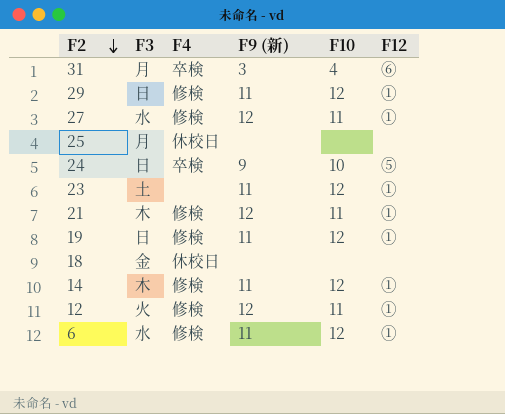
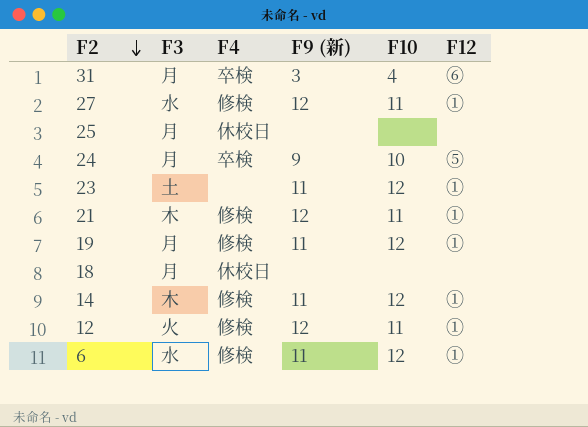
row 29: 日 | 修検 | 11 | 12 | ① -> none
24 | F3: 日 -> 月
19 | F3: 日 -> 月
18 | F3: 金 -> 月

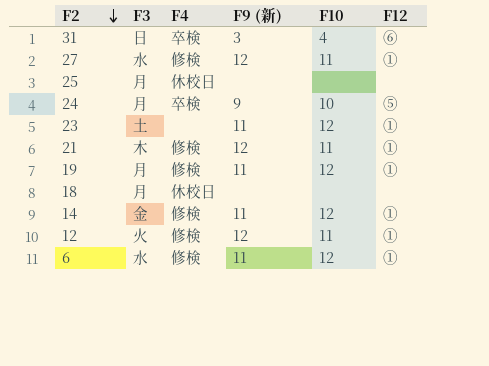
31 | F3: 月 -> 日
14 | F3: 木 -> 金

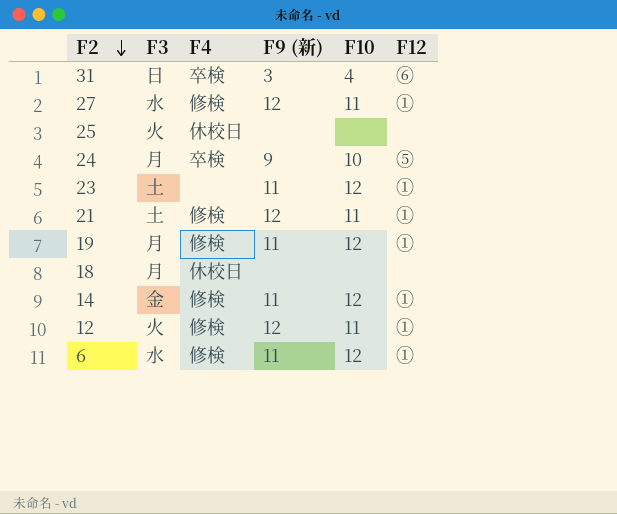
25 | F3: 月 -> 火
21 | F3: 木 -> 土

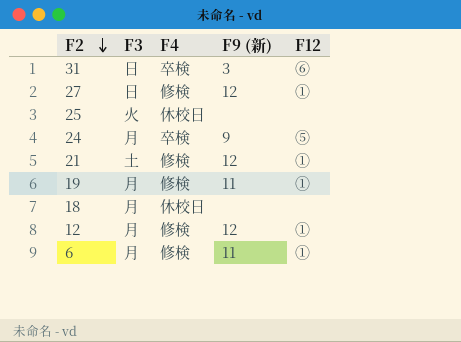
column F10 | position: 5 -> none
row 23: 土 | none | 11 | 12 | ① -> none
row 14: 金 | 修検 | 11 | 12 | ① -> none
27 | F3: 水 -> 日
12 | F3: 火 -> 月
6 | F3: 水 -> 月

